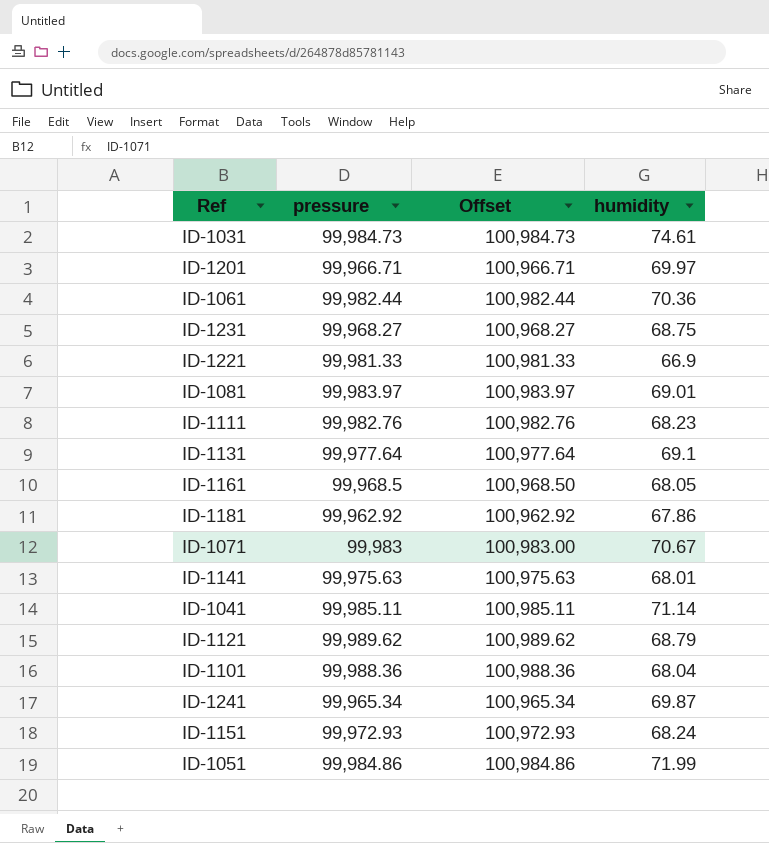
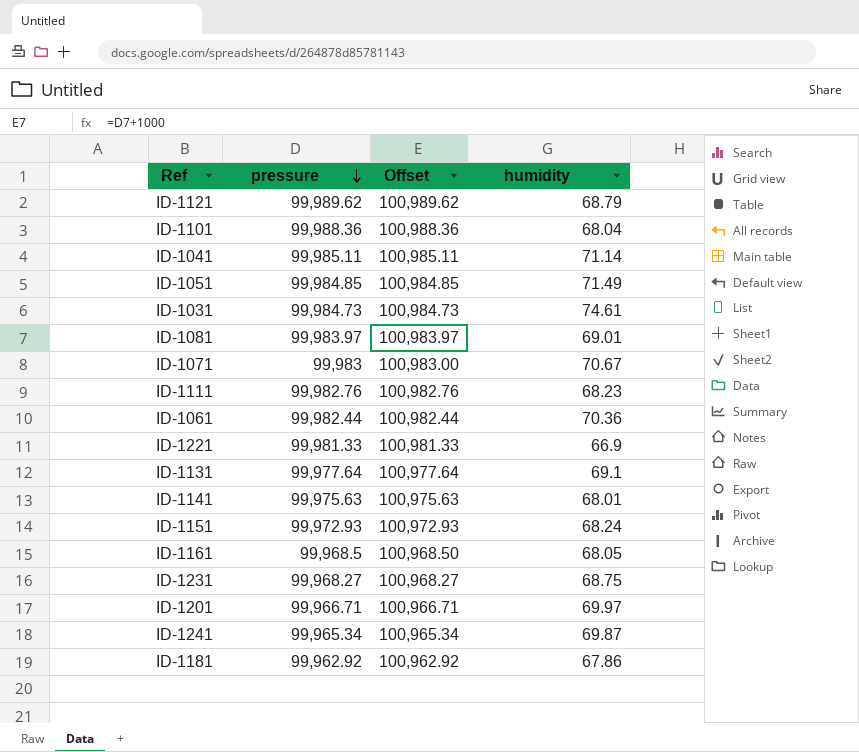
row order: none -> pressure descending
ID-1051 | pressure: 99,984.86 -> 99,984.85
ID-1051 | Offset: 100,984.86 -> 100,984.85
ID-1051 | humidity: 71.99 -> 71.49

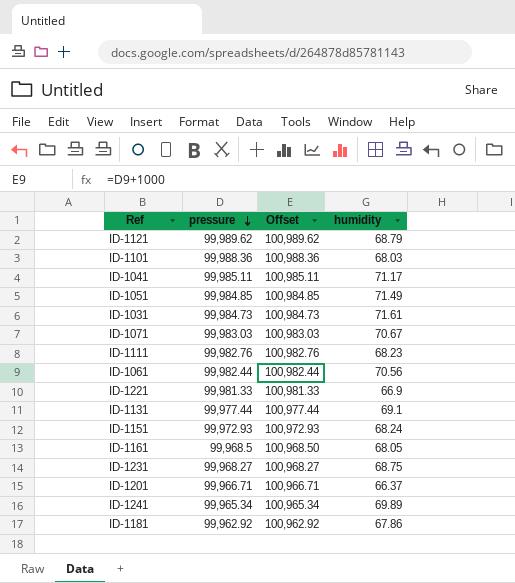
row ID-1081: 99,983.97 | 100,983.97 | 69.01 -> none
row ID-1141: 99,975.63 | 100,975.63 | 68.01 -> none
ID-1101 | humidity: 68.04 -> 68.03
ID-1041 | humidity: 71.14 -> 71.17
ID-1031 | humidity: 74.61 -> 71.61
ID-1071 | pressure: 99,983 -> 99,983.03
ID-1071 | Offset: 100,983.00 -> 100,983.03
ID-1061 | humidity: 70.36 -> 70.56
ID-1131 | pressure: 99,977.64 -> 99,977.44
ID-1131 | Offset: 100,977.64 -> 100,977.44
ID-1201 | humidity: 69.97 -> 66.37
ID-1241 | humidity: 69.87 -> 69.89

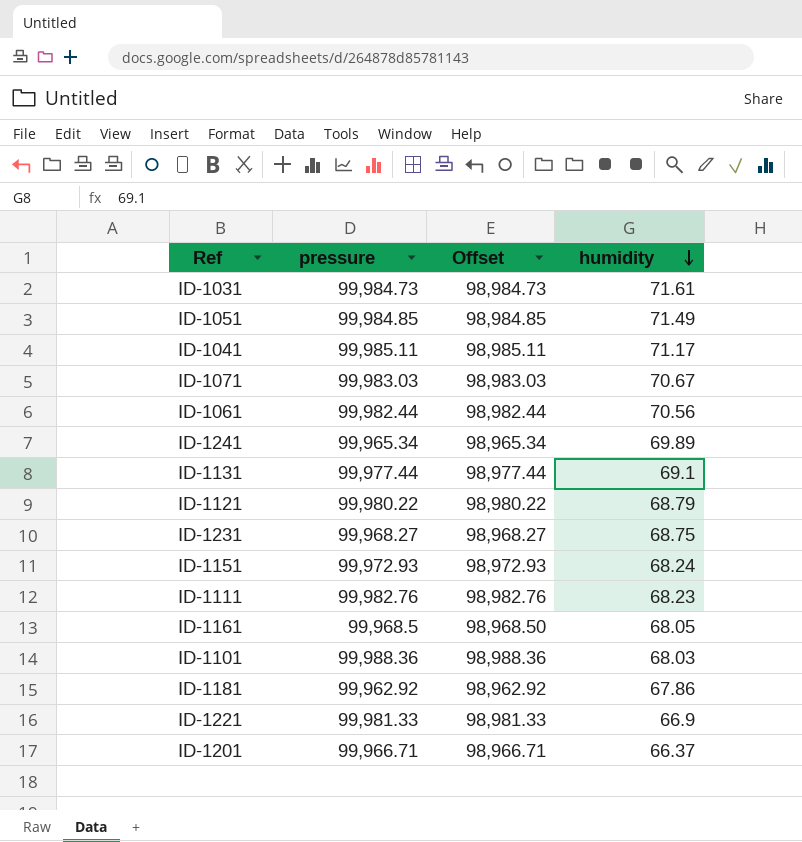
row order: pressure descending -> humidity descending
column Offset | formula: [pressure] + 1000 -> [pressure] - 1000
ID-1121 | pressure: 99,989.62 -> 99,980.22

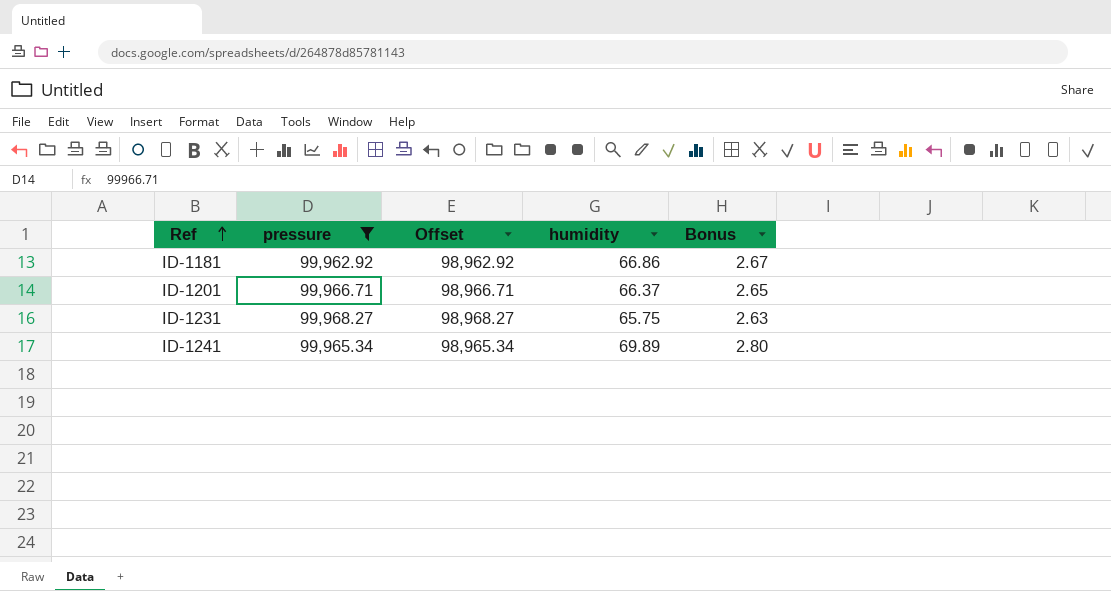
filter: none -> pressure <= 99,968.27
row order: humidity descending -> Ref ascending
column Bonus | formula: none -> [humidity] * 0.04
ID-1181 | humidity: 67.86 -> 66.86
ID-1231 | humidity: 68.75 -> 65.75

